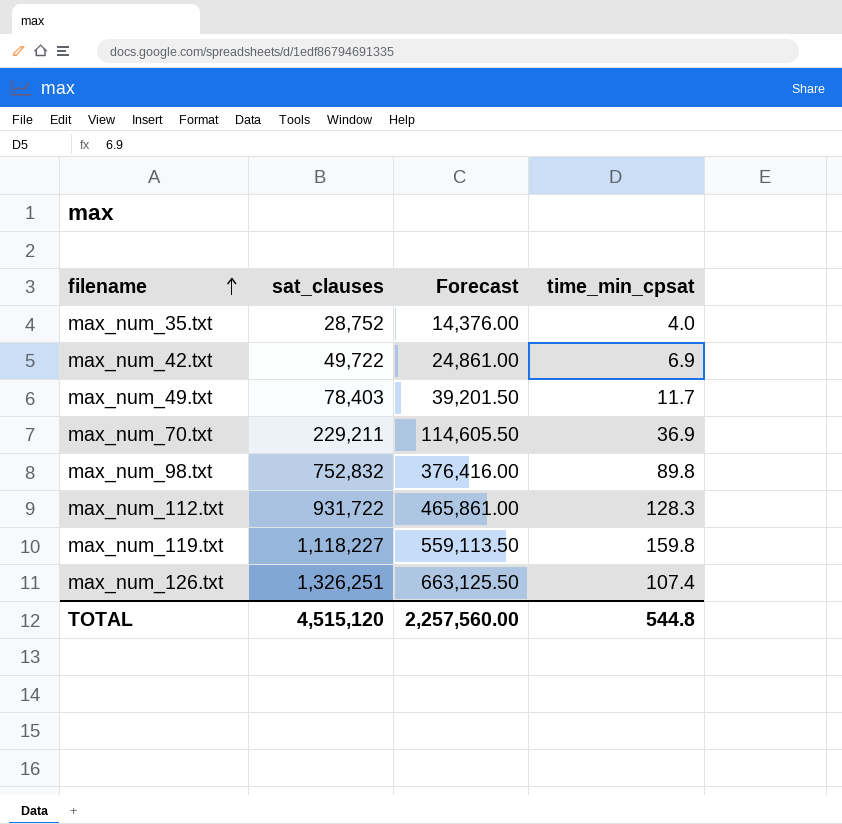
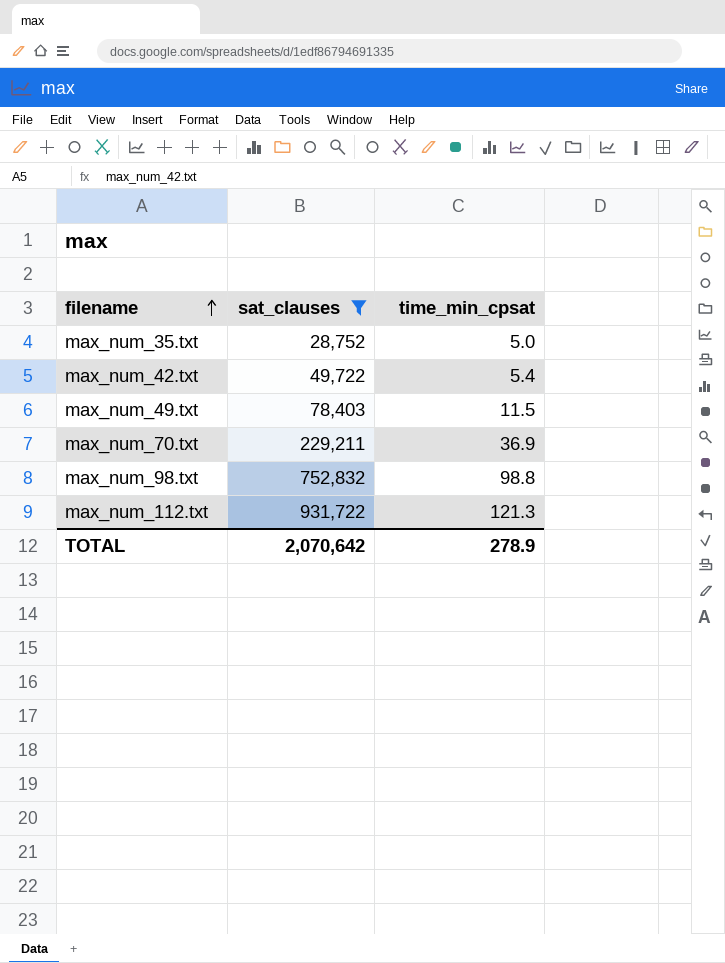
filter: none -> sat_clauses <= 931,722
column Forecast | formula: [sat_clauses] * 0.5 -> none
max_num_35.txt | time_min_cpsat: 4.0 -> 5.0
max_num_42.txt | time_min_cpsat: 6.9 -> 5.4
max_num_49.txt | time_min_cpsat: 11.7 -> 11.5
max_num_98.txt | time_min_cpsat: 89.8 -> 98.8
max_num_112.txt | time_min_cpsat: 128.3 -> 121.3
TOTAL | sat_clauses: 4,515,120 -> 2,070,642
TOTAL | time_min_cpsat: 544.8 -> 278.9

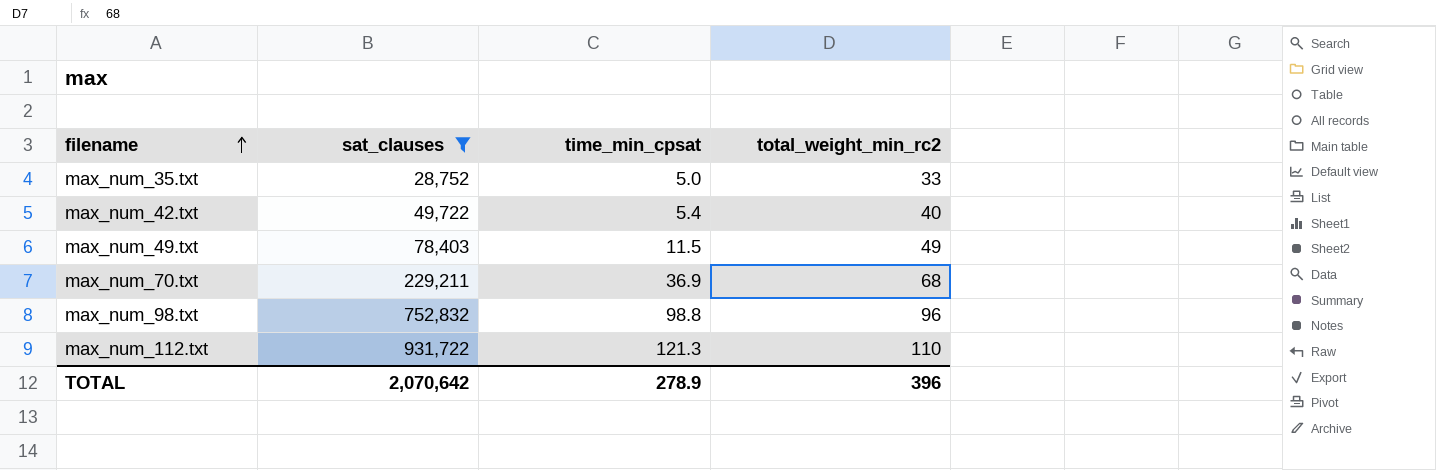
column total_weight_min_rc2 | position: none -> 4

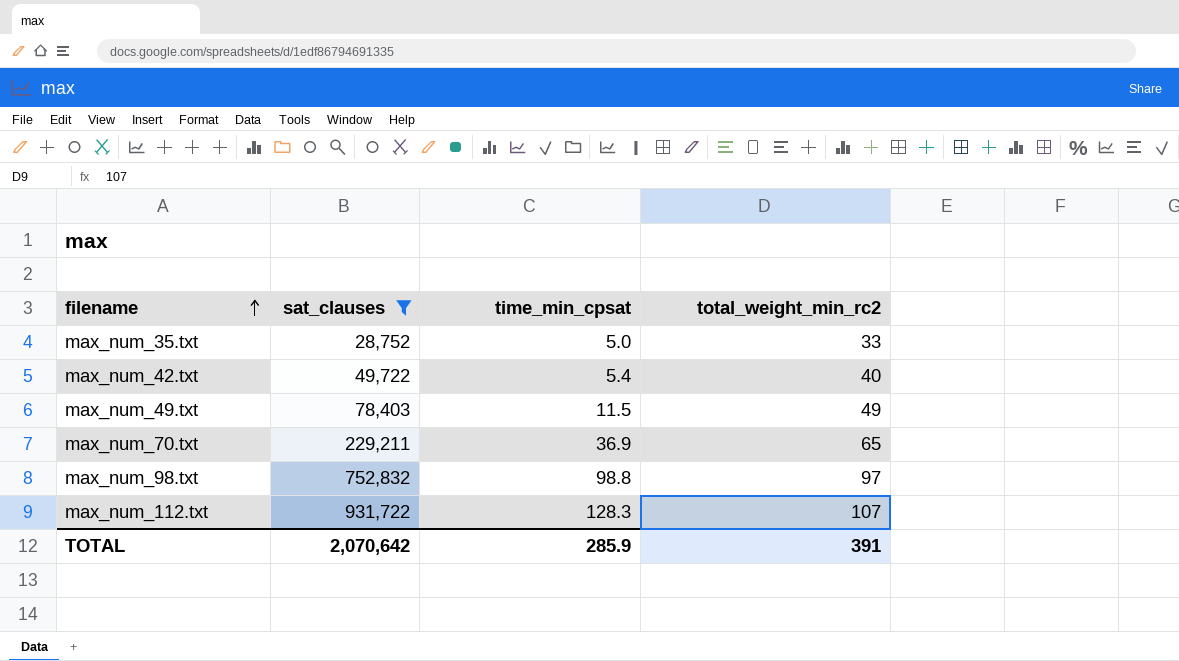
max_num_70.txt | total_weight_min_rc2: 68 -> 65
max_num_98.txt | total_weight_min_rc2: 96 -> 97
max_num_112.txt | time_min_cpsat: 121.3 -> 128.3
max_num_112.txt | total_weight_min_rc2: 110 -> 107
TOTAL | time_min_cpsat: 278.9 -> 285.9
TOTAL | total_weight_min_rc2: 396 -> 391

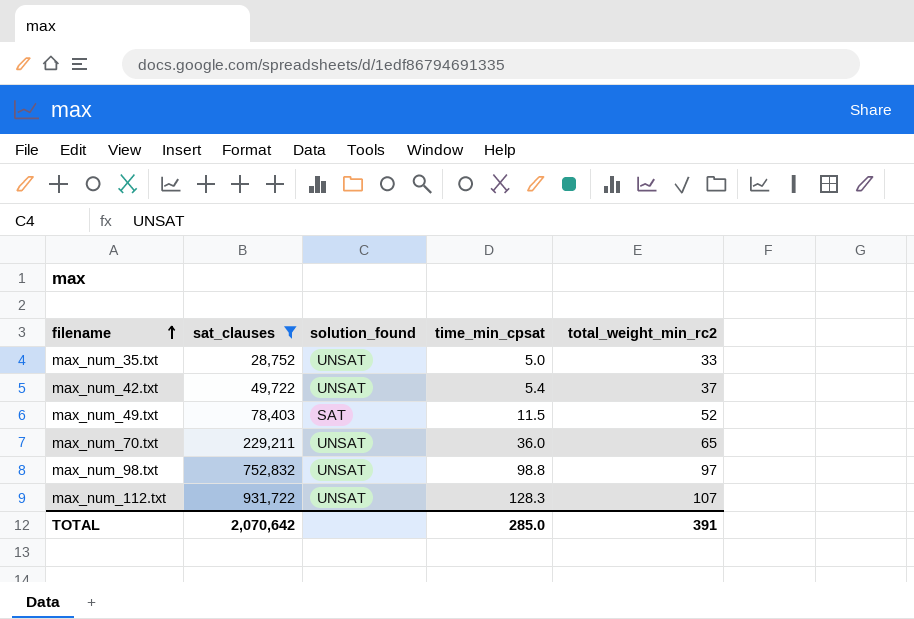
column solution_found | position: none -> 3
max_num_42.txt | total_weight_min_rc2: 40 -> 37
max_num_49.txt | total_weight_min_rc2: 49 -> 52
max_num_70.txt | time_min_cpsat: 36.9 -> 36.0
TOTAL | time_min_cpsat: 285.9 -> 285.0

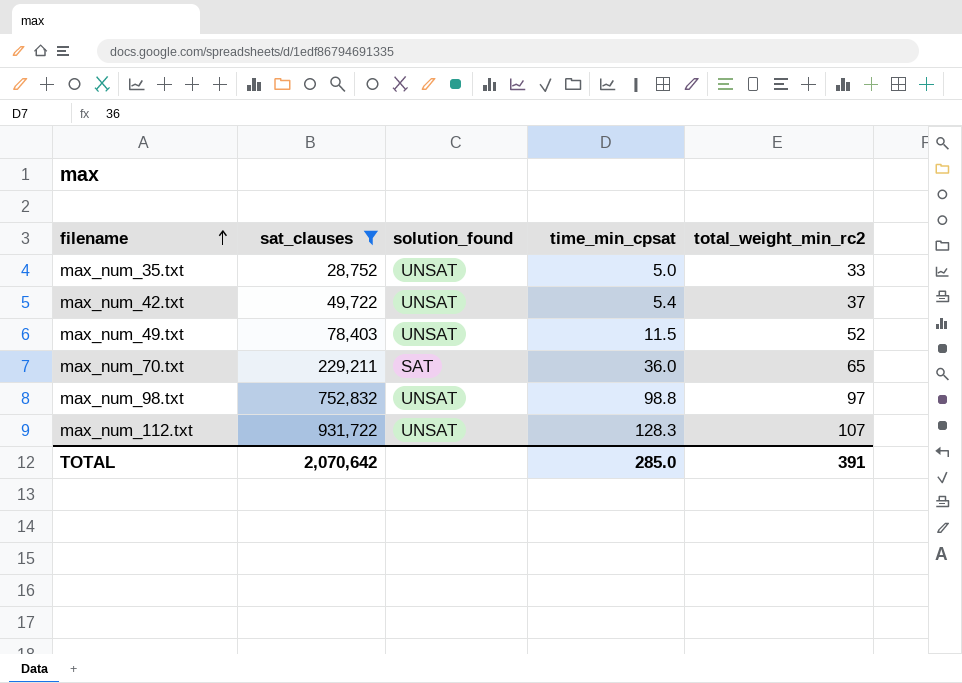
max_num_49.txt | solution_found: SAT -> UNSAT
max_num_70.txt | solution_found: UNSAT -> SAT

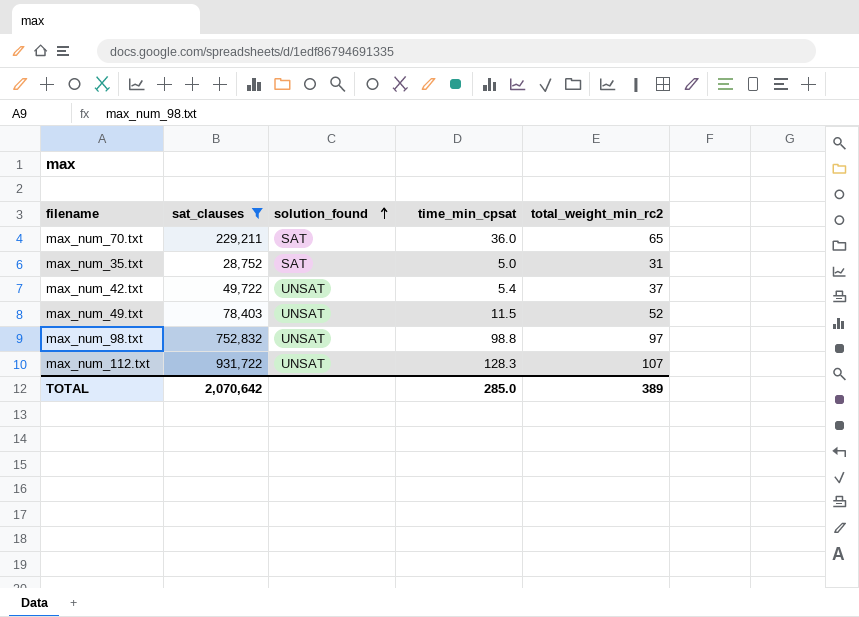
row order: filename ascending -> solution_found ascending
max_num_35.txt | solution_found: UNSAT -> SAT
max_num_35.txt | total_weight_min_rc2: 33 -> 31
TOTAL | total_weight_min_rc2: 391 -> 389

